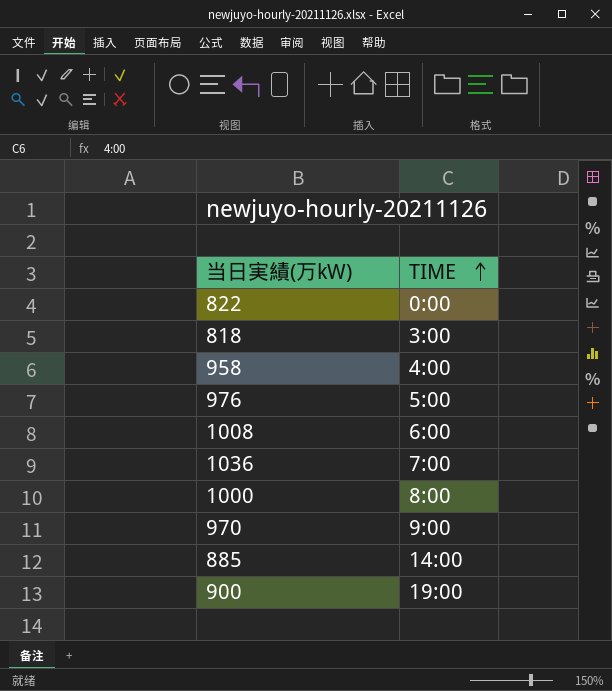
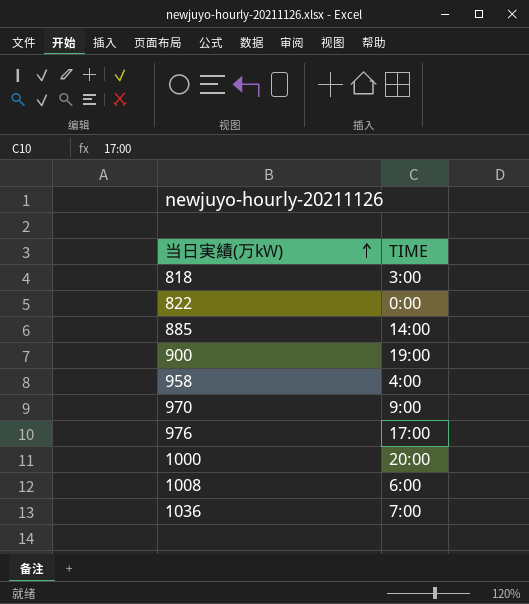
row order: TIME ascending -> 当日実績(万kW) ascending
976 | TIME: 5:00 -> 17:00
1000 | TIME: 8:00 -> 20:00

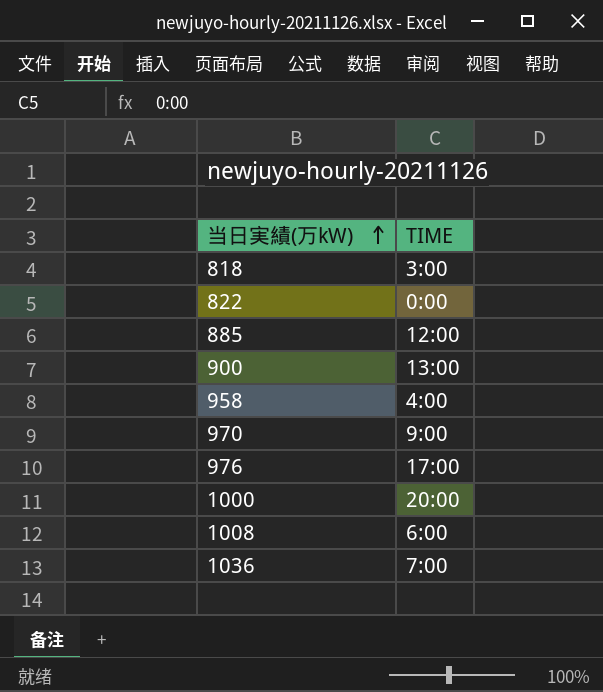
885 | TIME: 14:00 -> 12:00
900 | TIME: 19:00 -> 13:00

